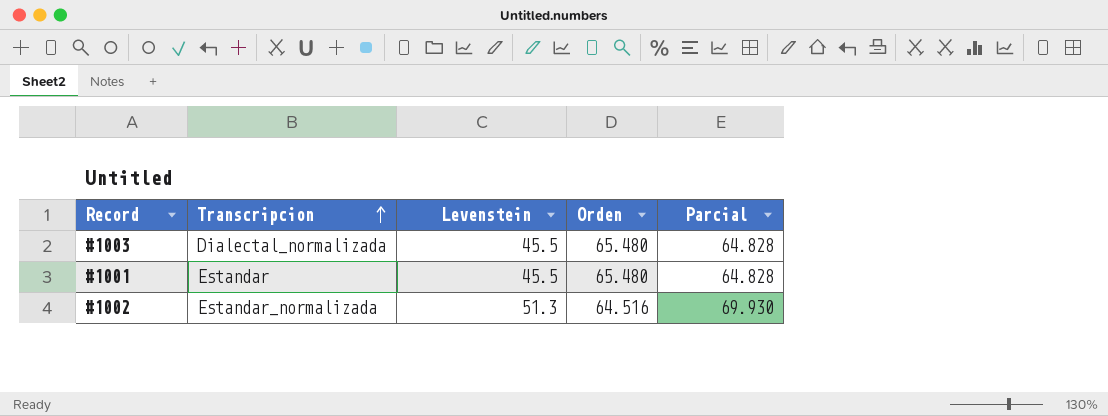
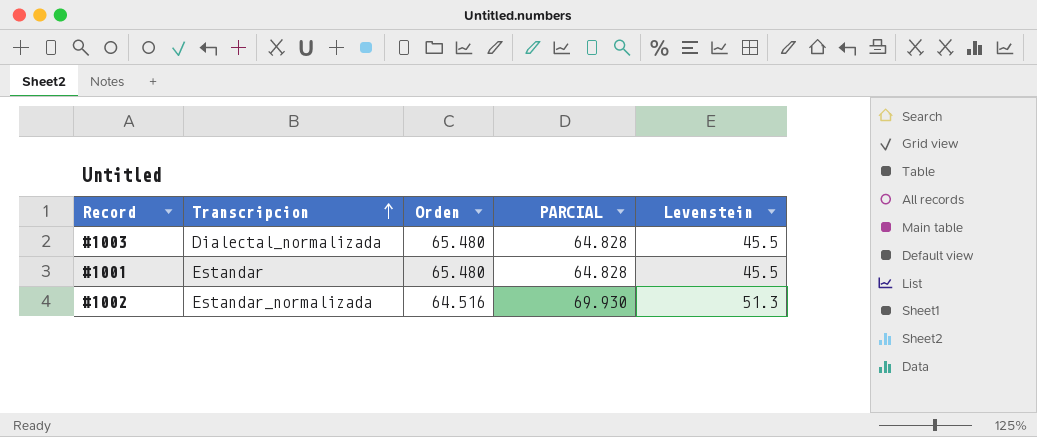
column name: Parcial -> PARCIAL
column Levenstein | position: 3 -> 5

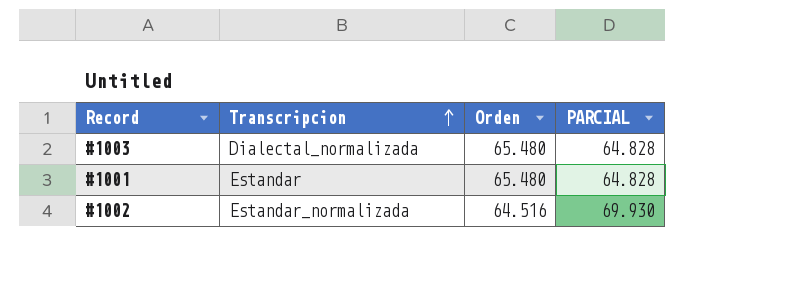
column Levenstein | position: 5 -> none

